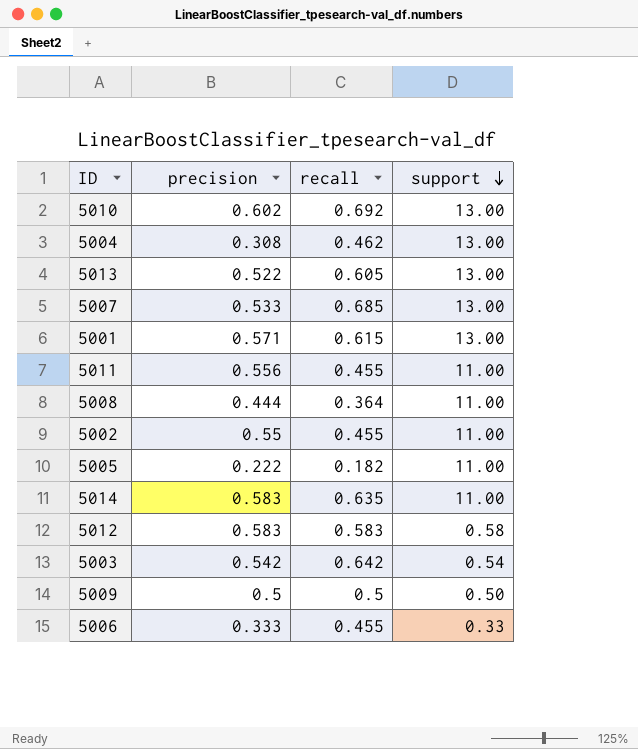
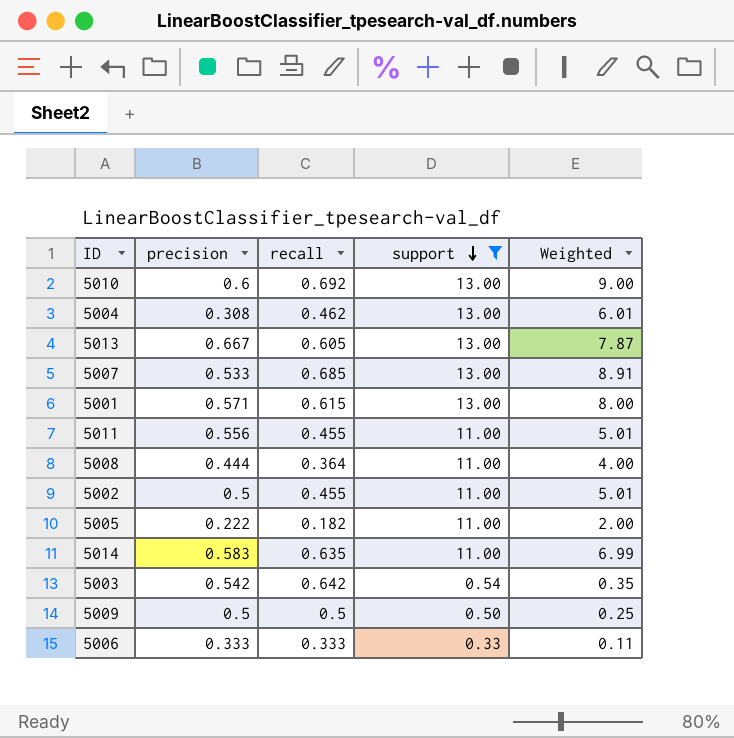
filter: none -> support != 0.58
column Weighted | formula: none -> [recall] * [support]
5010 | precision: 0.602 -> 0.6
5013 | precision: 0.522 -> 0.667
5002 | precision: 0.55 -> 0.5
5006 | recall: 0.455 -> 0.333

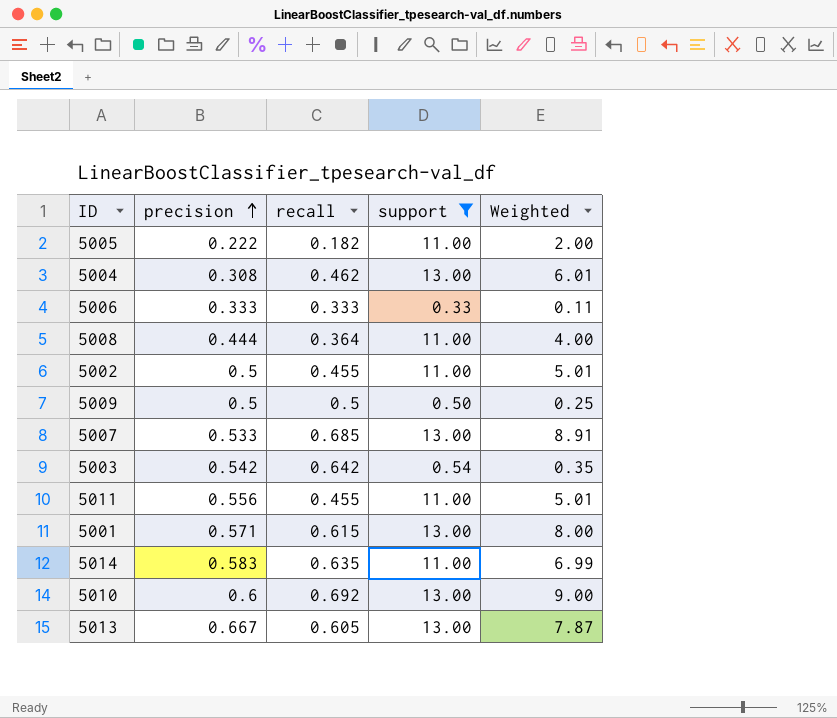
row order: support descending -> precision ascending

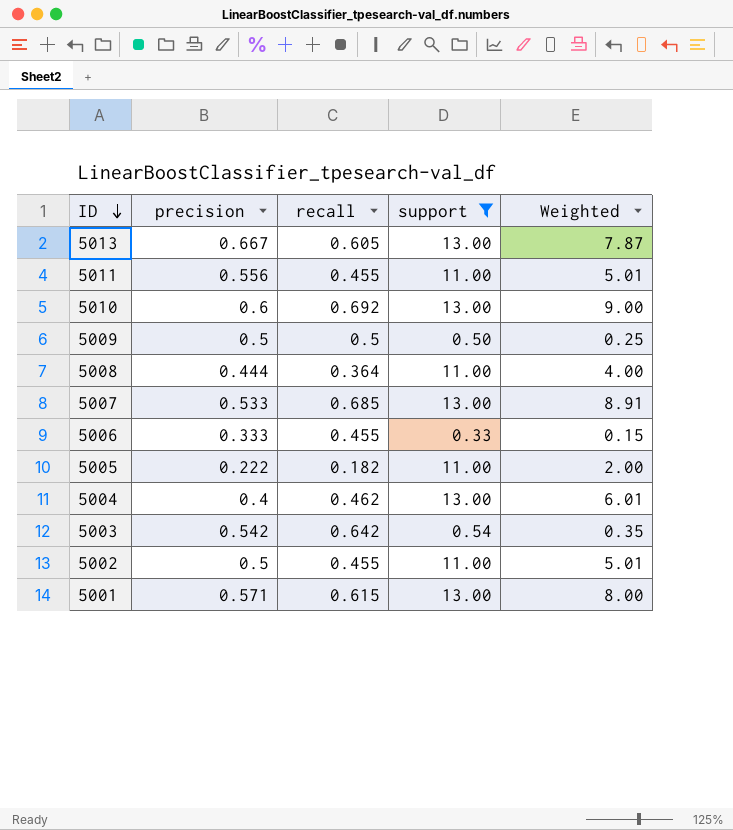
row order: precision ascending -> ID descending
row 5014: 0.583 | 0.635 | 11.00 | 6.99 -> none
5006 | recall: 0.333 -> 0.455
5006 | Weighted: 0.11 -> 0.15
5004 | precision: 0.308 -> 0.4

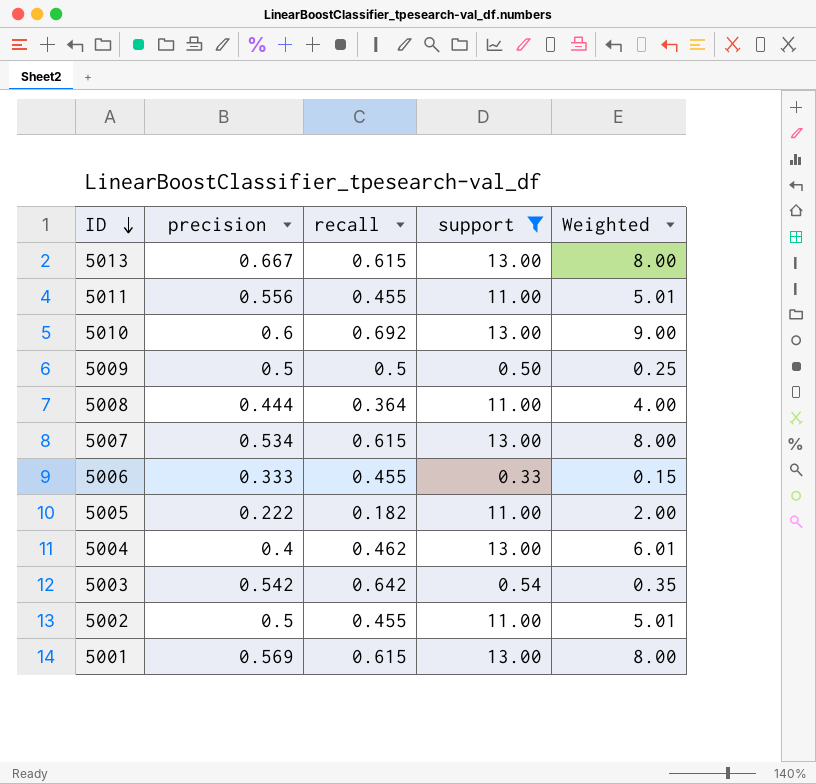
5013 | recall: 0.605 -> 0.615
5013 | Weighted: 7.87 -> 8.00
5007 | precision: 0.533 -> 0.534
5007 | recall: 0.685 -> 0.615
5007 | Weighted: 8.91 -> 8.00
5001 | precision: 0.571 -> 0.569

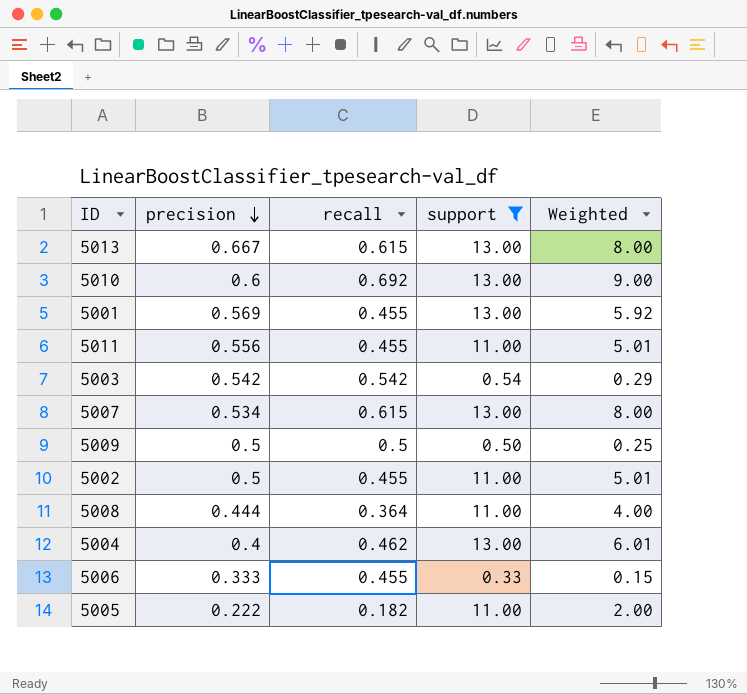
row order: ID descending -> precision descending
5001 | recall: 0.615 -> 0.455
5001 | Weighted: 8.00 -> 5.92
5003 | recall: 0.642 -> 0.542
5003 | Weighted: 0.35 -> 0.29

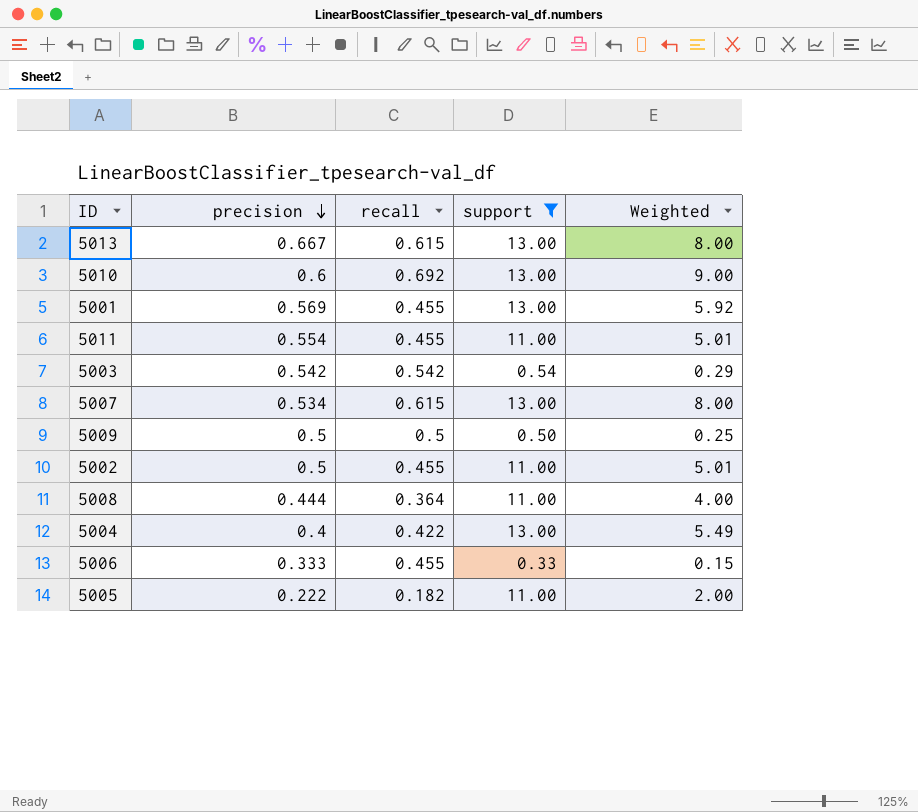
5011 | precision: 0.556 -> 0.554
5004 | recall: 0.462 -> 0.422
5004 | Weighted: 6.01 -> 5.49

